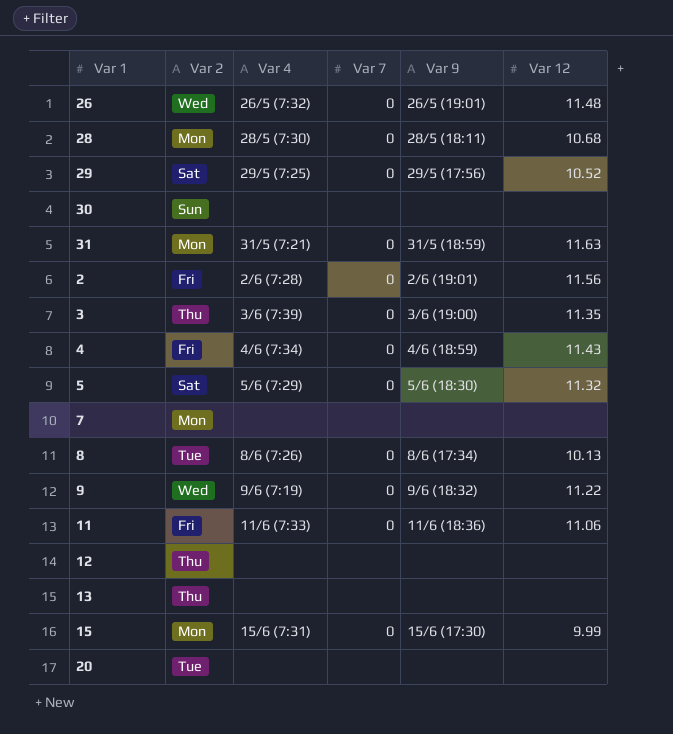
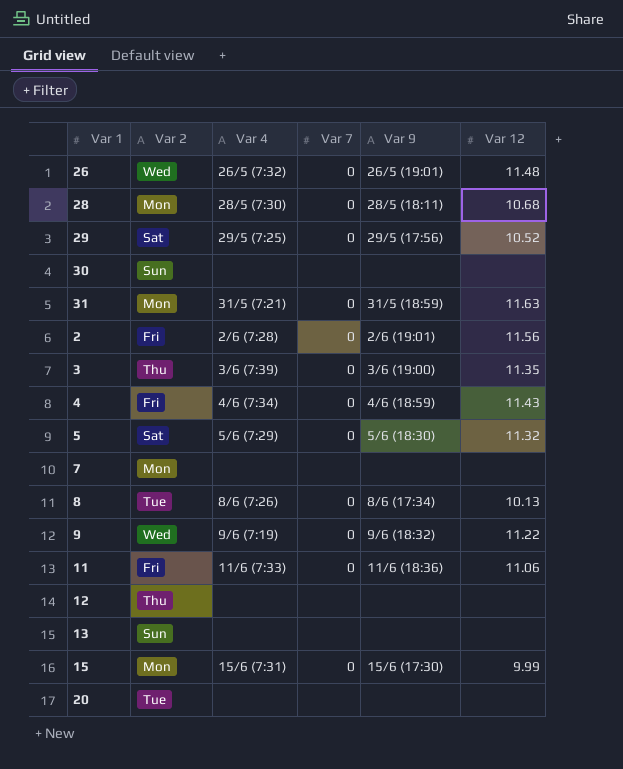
13 | Var 2: Thu -> Sun

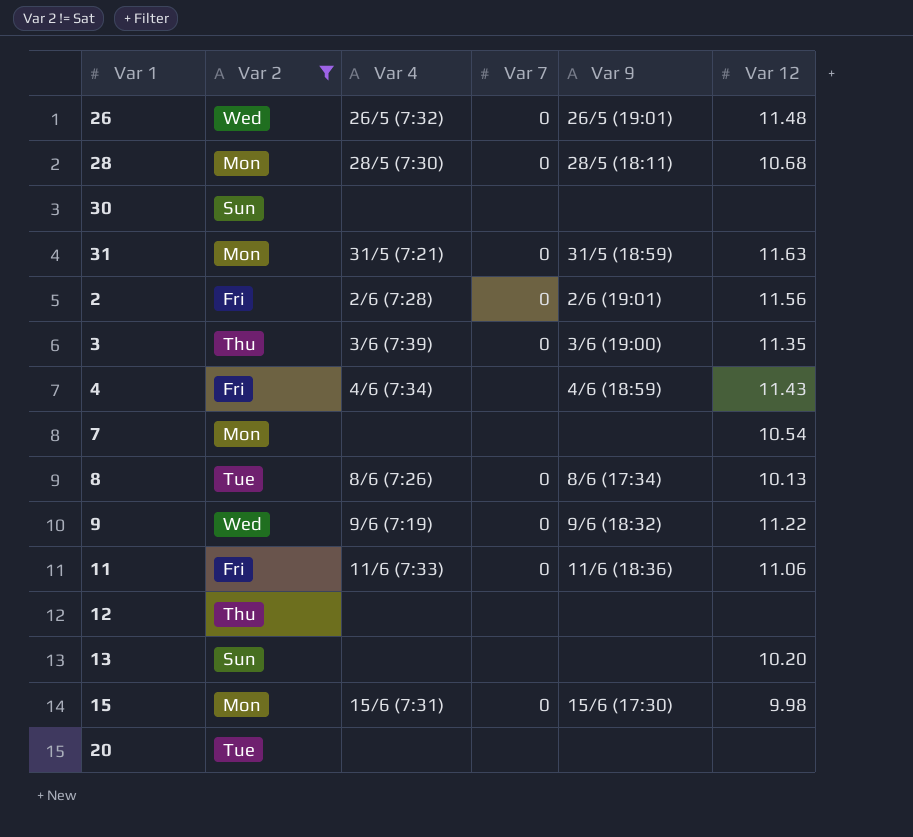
filter: none -> Var 2 != Sat
4 | Var 7: 0 -> none
7 | Var 12: none -> 10.54
13 | Var 12: none -> 10.20
15 | Var 12: 9.99 -> 9.98

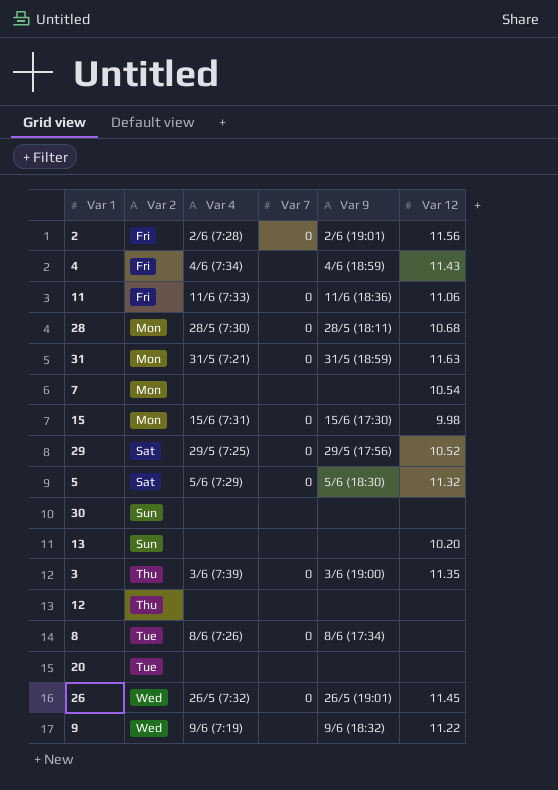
filter: Var 2 != Sat -> none
row order: none -> Var 2 ascending
8 | Var 12: 10.13 -> none
26 | Var 12: 11.48 -> 11.45
9 | Var 7: 0 -> none

